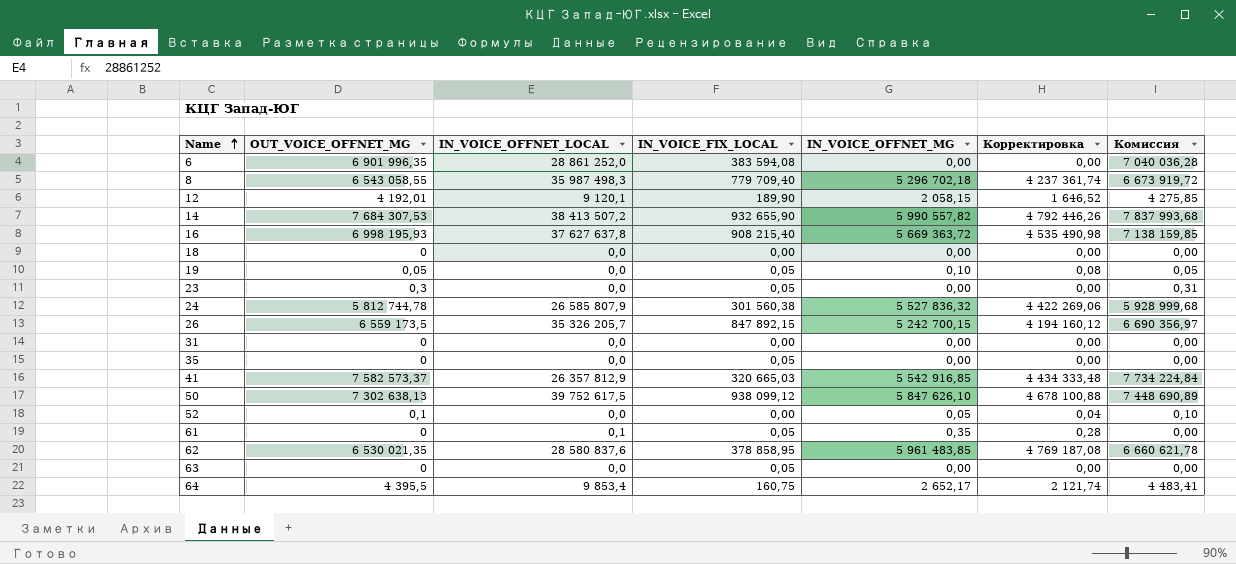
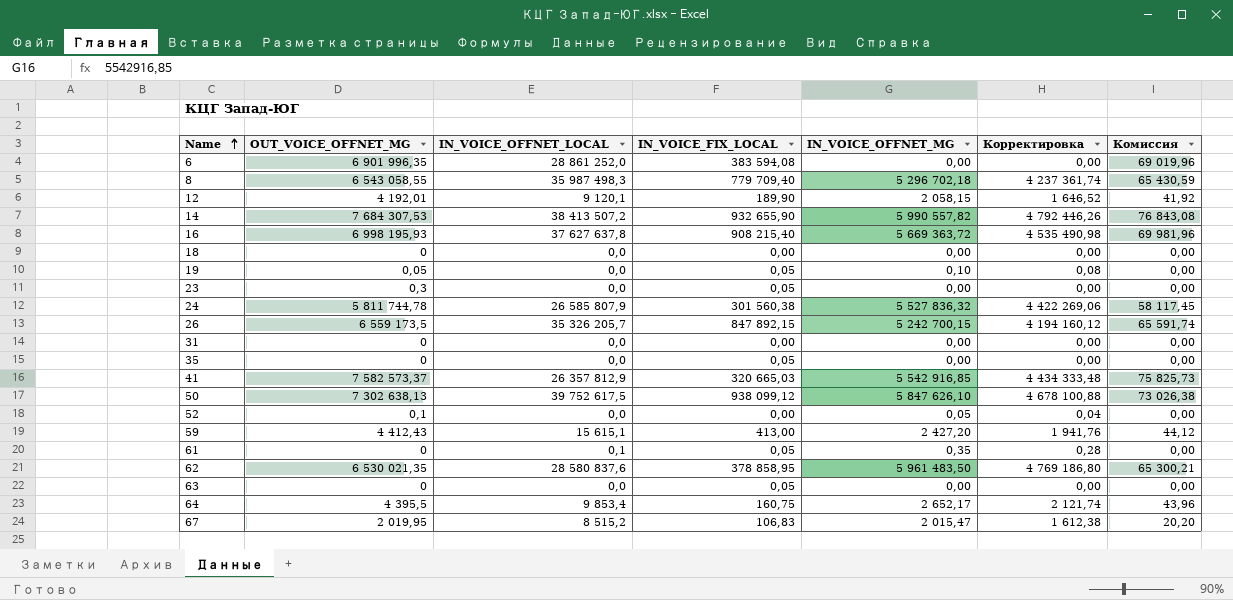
column Комиссия | formula: [OUT_VOICE_OFFNET_MG] * 1,02 -> [OUT_VOICE_OFFNET_MG] * 0,01
24 | OUT_VOICE_OFFNET_MG: 5 812 744,78 -> 5 811 744,78
row 59: none -> 4 412,43 | 15 615,1 | 413,00 | 2 427,20 | 1 941,76 | 44,12
62 | IN_VOICE_OFFNET_MG: 5 961 483,85 -> 5 961 483,50
62 | Корректировка: 4 769 187,08 -> 4 769 186,80
row 67: none -> 2 019,95 | 8 515,2 | 106,83 | 2 015,47 | 1 612,38 | 20,20

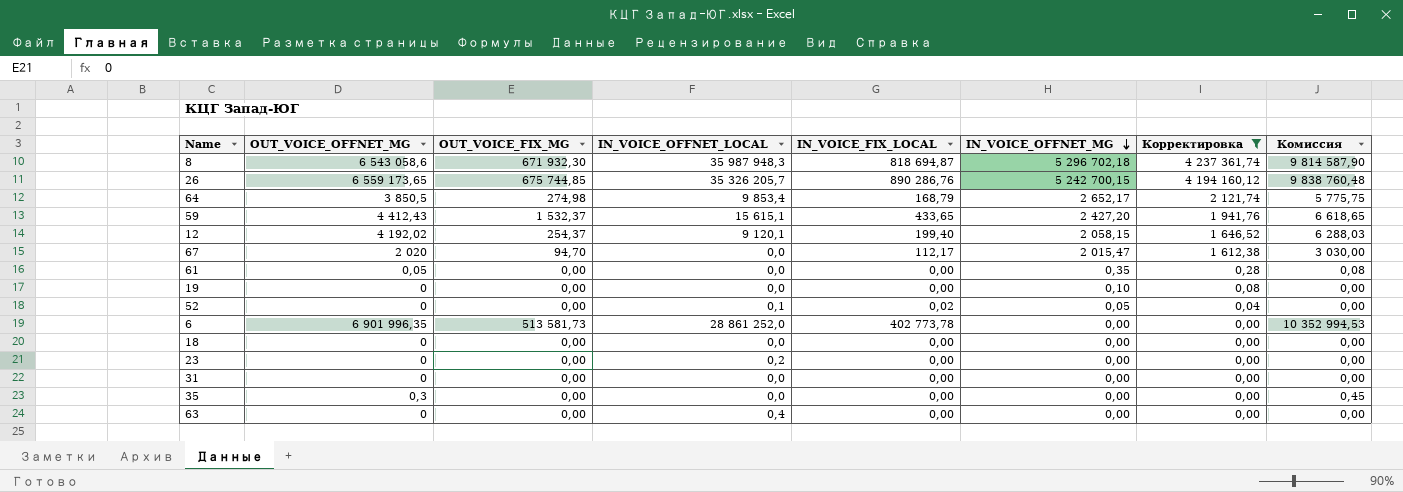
filter: none -> Корректировка <= 4 237 361,74
row order: Name ascending -> IN_VOICE_OFFNET_MG descending
column OUT_VOICE_FIX_MG | position: none -> 3
column Комиссия | formula: [OUT_VOICE_OFFNET_MG] * 0,01 -> [OUT_VOICE_OFFNET_MG] * 1,5
8 | OUT_VOICE_OFFNET_MG: 6 543 058,55 -> 6 543 058,6
8 | IN_VOICE_OFFNET_LOCAL: 35 987 498,3 -> 35 987 948,3
8 | IN_VOICE_FIX_LOCAL: 779 709,40 -> 818 694,87
26 | OUT_VOICE_OFFNET_MG: 6 559 173,5 -> 6 559 173,65
26 | IN_VOICE_FIX_LOCAL: 847 892,15 -> 890 286,76
64 | OUT_VOICE_OFFNET_MG: 4 395,5 -> 3 850,5
64 | IN_VOICE_FIX_LOCAL: 160,75 -> 168,79
59 | IN_VOICE_FIX_LOCAL: 413,00 -> 433,65
12 | OUT_VOICE_OFFNET_MG: 4 192,01 -> 4 192,02
12 | IN_VOICE_FIX_LOCAL: 189,90 -> 199,40
67 | OUT_VOICE_OFFNET_MG: 2 019,95 -> 2 020
67 | IN_VOICE_OFFNET_LOCAL: 8 515,2 -> 0,0
67 | IN_VOICE_FIX_LOCAL: 106,83 -> 112,17
61 | OUT_VOICE_OFFNET_MG: 0 -> 0,05
61 | IN_VOICE_OFFNET_LOCAL: 0,1 -> 0,0
61 | IN_VOICE_FIX_LOCAL: 0,05 -> 0,00
19 | OUT_VOICE_OFFNET_MG: 0,05 -> 0
19 | IN_VOICE_FIX_LOCAL: 0,05 -> 0,00
52 | OUT_VOICE_OFFNET_MG: 0,1 -> 0
52 | IN_VOICE_OFFNET_LOCAL: 0,0 -> 0,1
52 | IN_VOICE_FIX_LOCAL: 0,00 -> 0,02
6 | IN_VOICE_FIX_LOCAL: 383 594,08 -> 402 773,78
23 | OUT_VOICE_OFFNET_MG: 0,3 -> 0
23 | IN_VOICE_OFFNET_LOCAL: 0,0 -> 0,2
23 | IN_VOICE_FIX_LOCAL: 0,05 -> 0,00
35 | OUT_VOICE_OFFNET_MG: 0 -> 0,3
35 | IN_VOICE_FIX_LOCAL: 0,05 -> 0,00
63 | IN_VOICE_OFFNET_LOCAL: 0,0 -> 0,4
63 | IN_VOICE_FIX_LOCAL: 0,05 -> 0,00

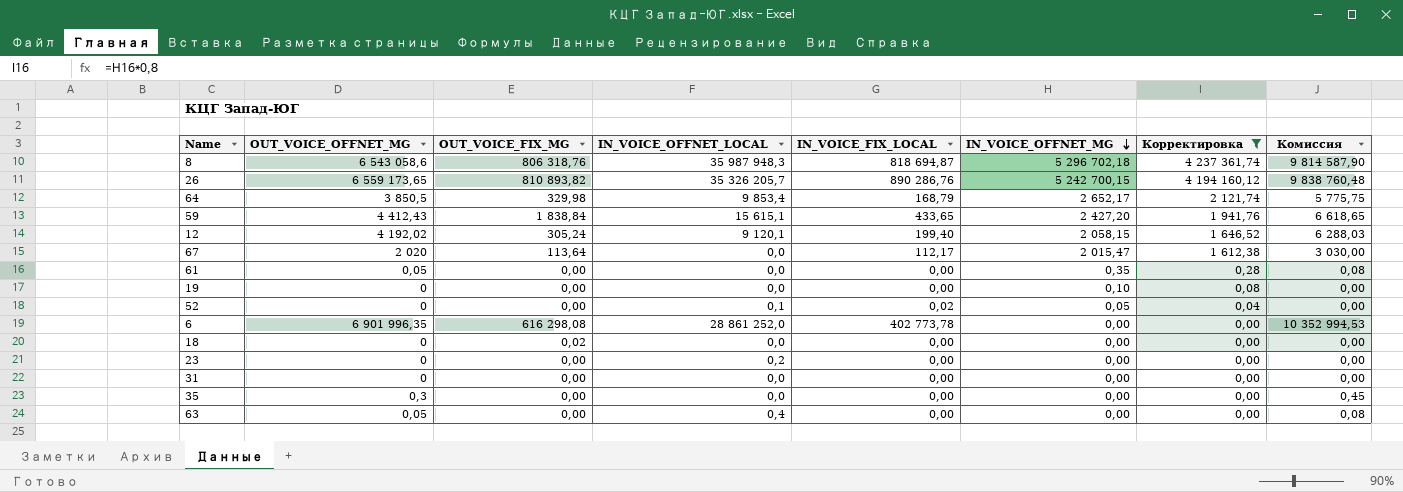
8 | OUT_VOICE_FIX_MG: 671 932,30 -> 806 318,76
26 | OUT_VOICE_FIX_MG: 675 744,85 -> 810 893,82
64 | OUT_VOICE_FIX_MG: 274,98 -> 329,98
59 | OUT_VOICE_FIX_MG: 1 532,37 -> 1 838,84
12 | OUT_VOICE_FIX_MG: 254,37 -> 305,24
67 | OUT_VOICE_FIX_MG: 94,70 -> 113,64
6 | OUT_VOICE_FIX_MG: 513 581,73 -> 616 298,08
18 | OUT_VOICE_FIX_MG: 0,00 -> 0,02
63 | OUT_VOICE_OFFNET_MG: 0 -> 0,05
63 | Комиссия: 0,00 -> 0,08

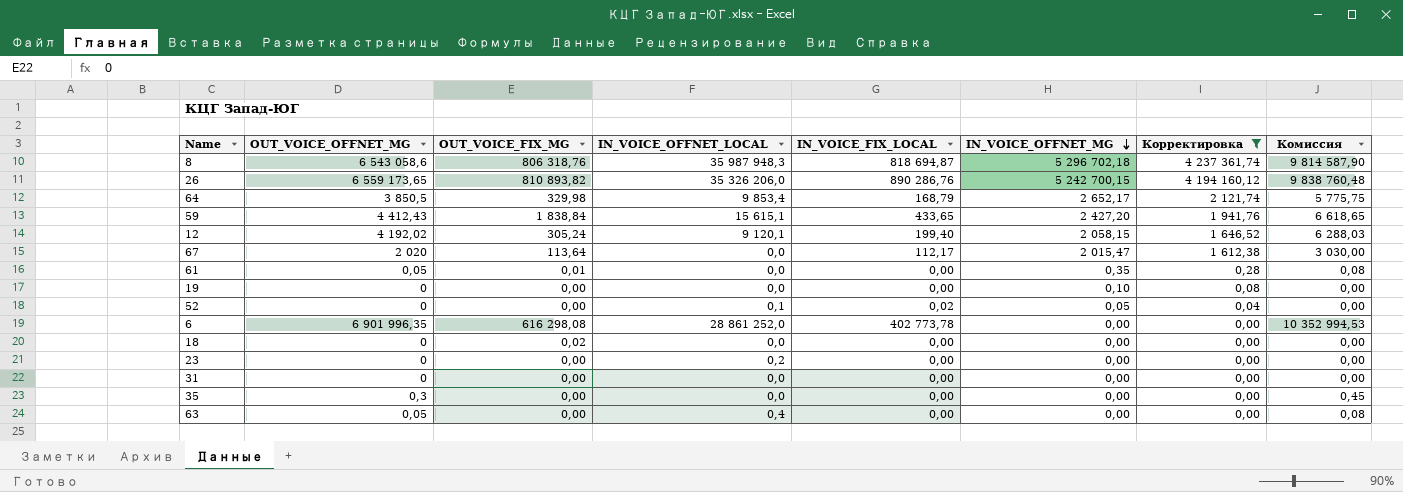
26 | IN_VOICE_OFFNET_LOCAL: 35 326 205,7 -> 35 326 206,0
61 | OUT_VOICE_FIX_MG: 0,00 -> 0,01

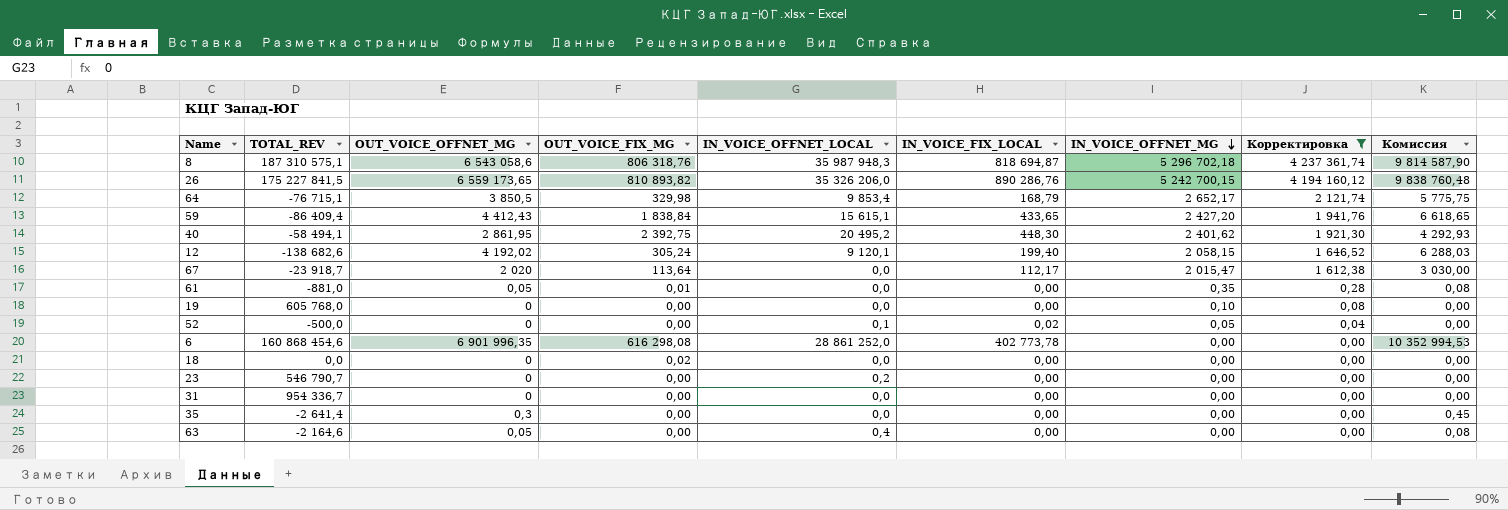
column TOTAL_REV | position: none -> 2
row 40: none -> -58 494,1 | 2 861,95 | 2 392,75 | 20 495,2 | 448,30 | 2 401,62 | 1 921,30 | 4 292,93

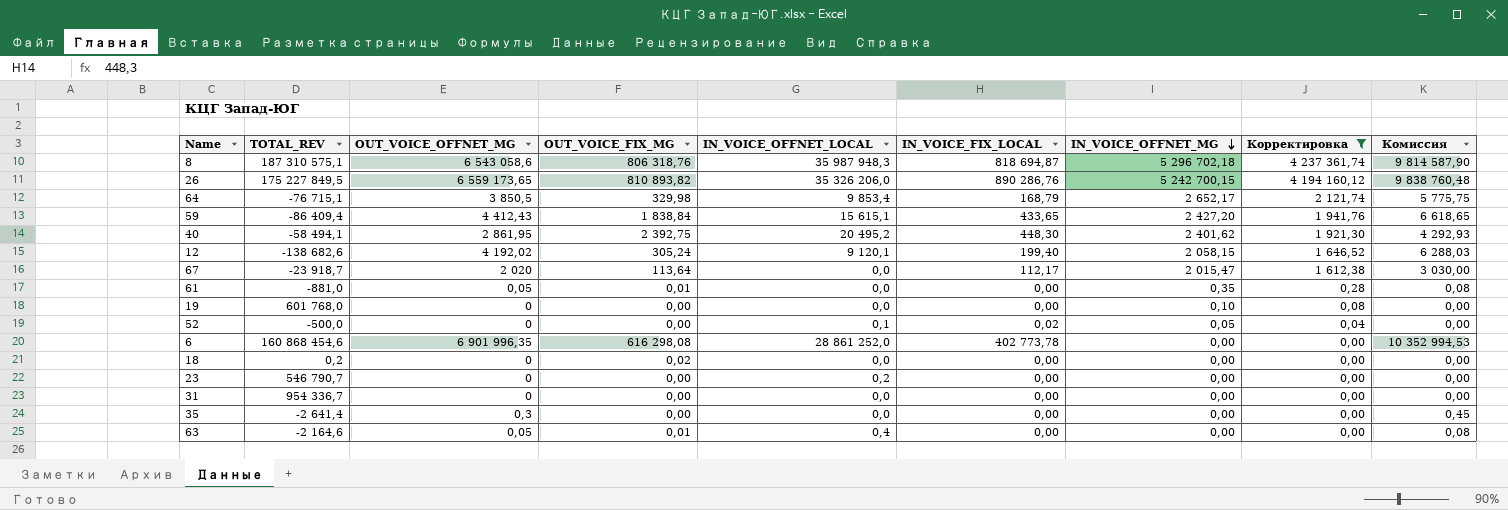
26 | TOTAL_REV: 175 227 841,5 -> 175 227 849,5
19 | TOTAL_REV: 605 768,0 -> 601 768,0
18 | TOTAL_REV: 0,0 -> 0,2
63 | OUT_VOICE_FIX_MG: 0,00 -> 0,01

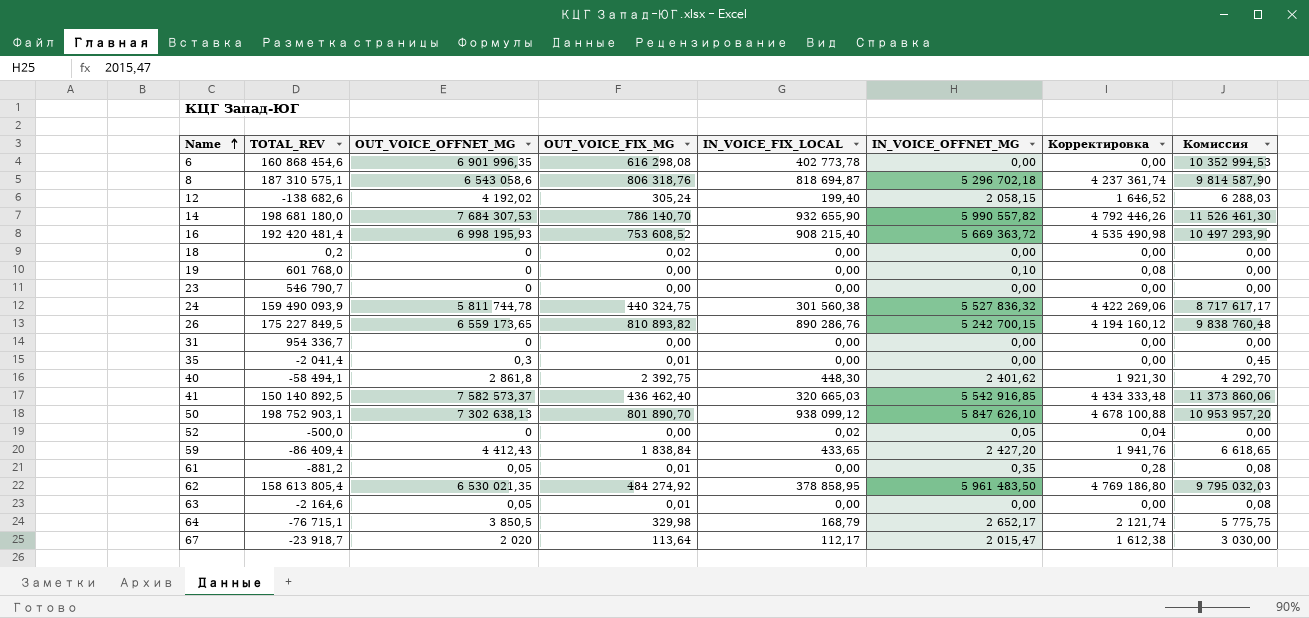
filter: Корректировка <= 4 237 361,74 -> none
row order: IN_VOICE_OFFNET_MG descending -> Name ascending
column IN_VOICE_OFFNET_LOCAL | position: 5 -> none
35 | TOTAL_REV: -2 641,4 -> -2 041,4
35 | OUT_VOICE_FIX_MG: 0,00 -> 0,01
40 | OUT_VOICE_OFFNET_MG: 2 861,95 -> 2 861,8
40 | Комиссия: 4 292,93 -> 4 292,70
61 | TOTAL_REV: -881,0 -> -881,2

